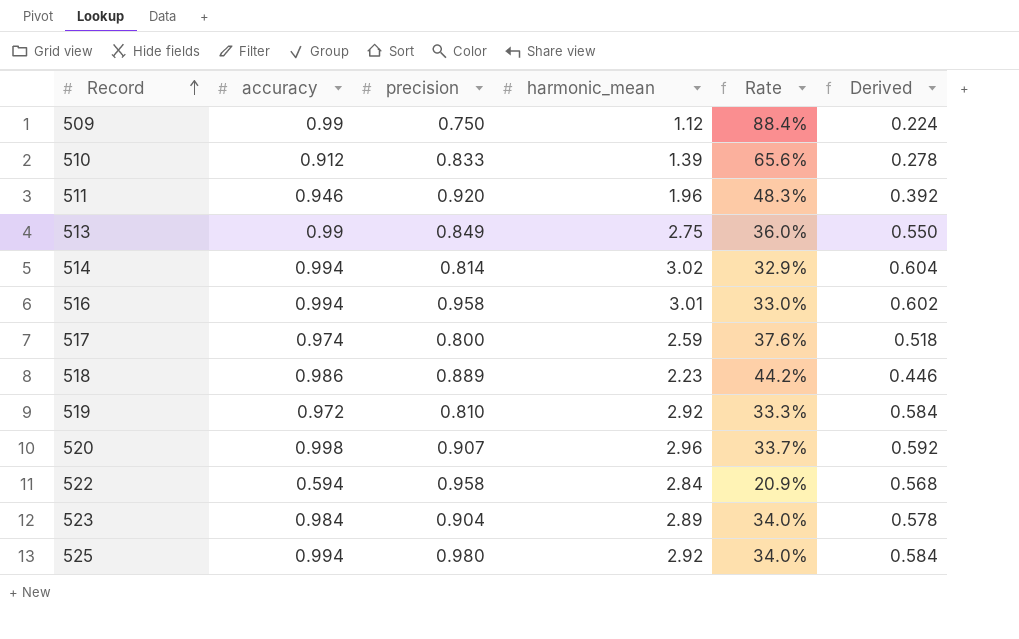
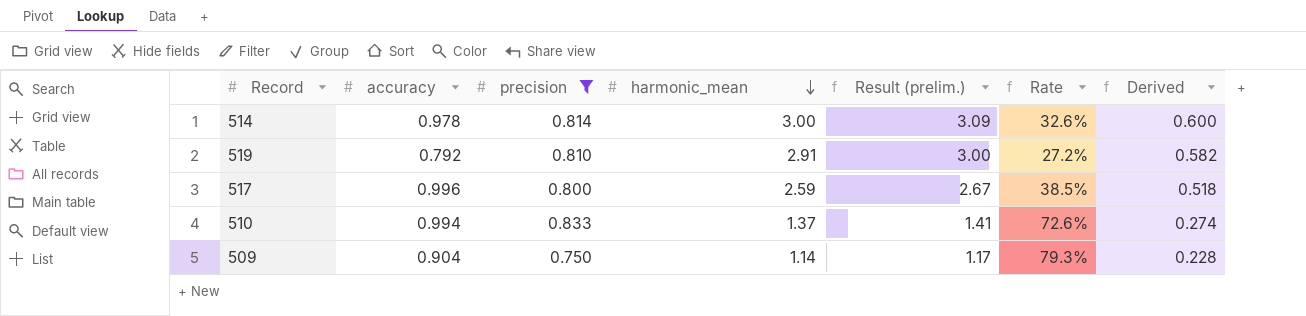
filter: none -> precision <= 0.833
row order: Record ascending -> harmonic_mean descending
column Result (prelim.) | formula: none -> [harmonic_mean] * 1.03
514 | accuracy: 0.994 -> 0.978
514 | harmonic_mean: 3.02 -> 3.00
514 | Rate: 32.9% -> 32.6%
514 | Derived: 0.604 -> 0.600
519 | accuracy: 0.972 -> 0.792
519 | harmonic_mean: 2.92 -> 2.91
519 | Rate: 33.3% -> 27.2%
519 | Derived: 0.584 -> 0.582
517 | accuracy: 0.974 -> 0.996
517 | Rate: 37.6% -> 38.5%
510 | accuracy: 0.912 -> 0.994
510 | harmonic_mean: 1.39 -> 1.37
510 | Rate: 65.6% -> 72.6%
510 | Derived: 0.278 -> 0.274
509 | accuracy: 0.99 -> 0.904
509 | harmonic_mean: 1.12 -> 1.14
509 | Rate: 88.4% -> 79.3%
509 | Derived: 0.224 -> 0.228

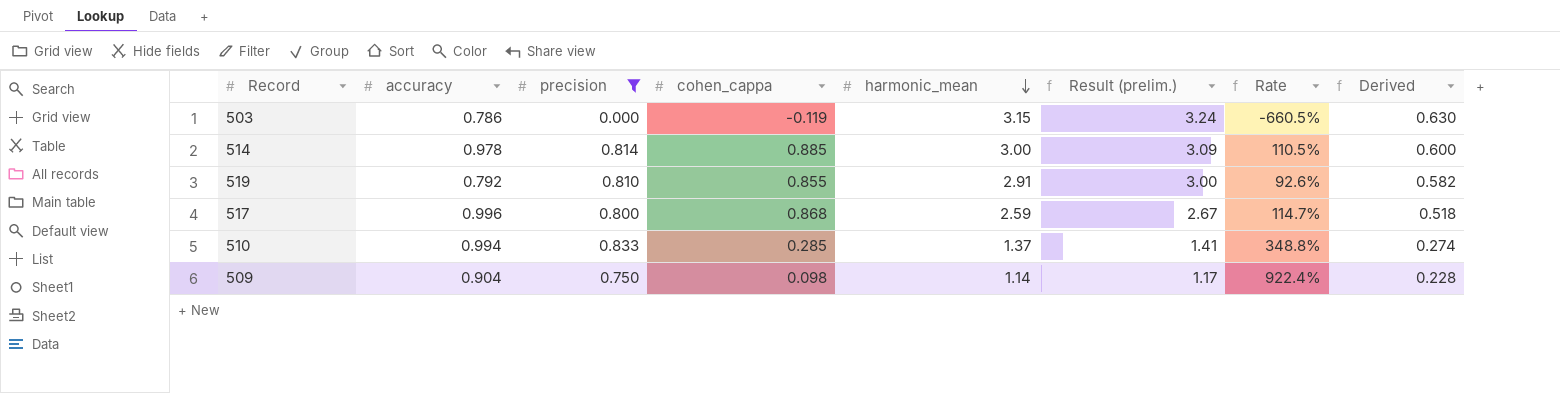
column cohen_cappa | position: none -> 4
column Rate | formula: [accuracy] / [harmonic_mean] -> [accuracy] / [cohen_cappa]
row 503: none -> 0.786 | 0.000 | -0.119 | 3.15 | 3.24 | -660.5% | 0.630

